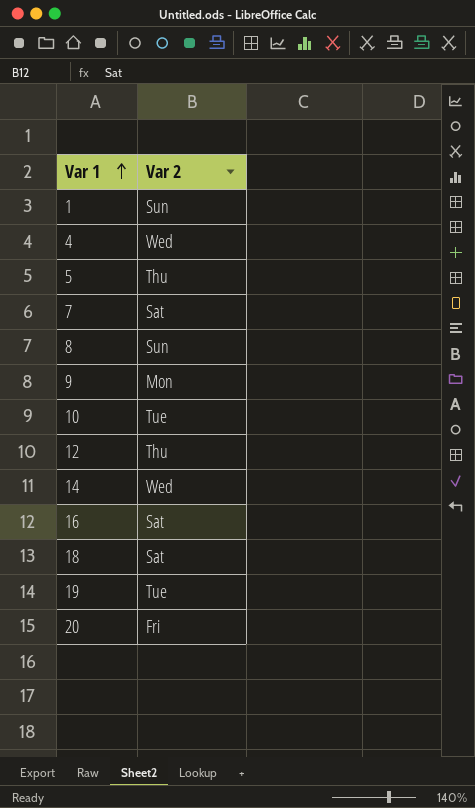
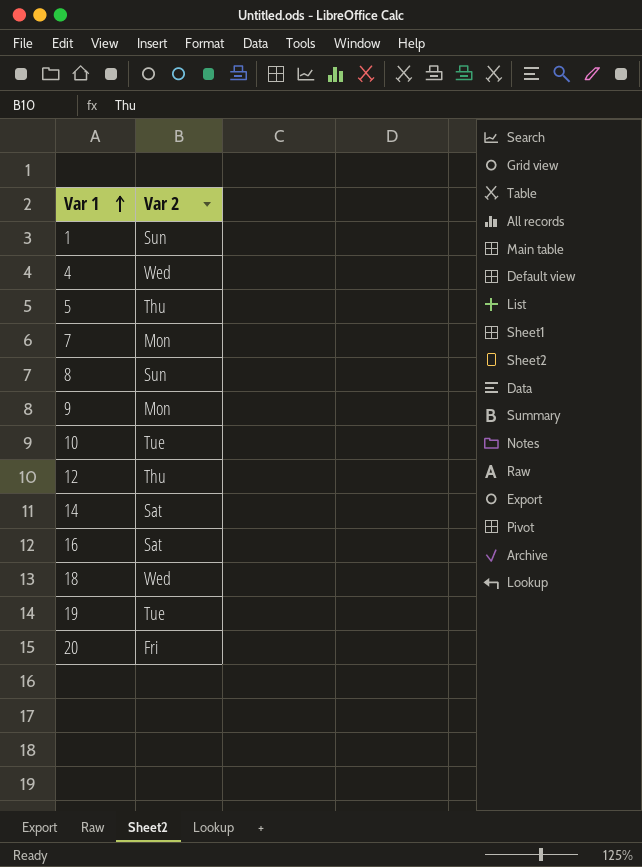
7 | Var 2: Sat -> Mon
14 | Var 2: Wed -> Sat
18 | Var 2: Sat -> Wed

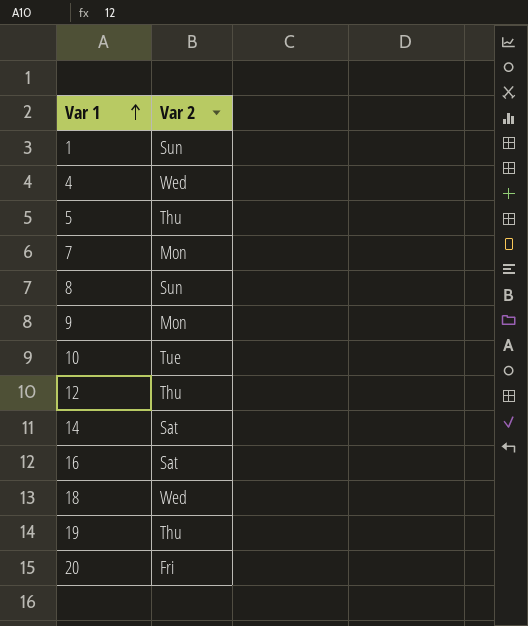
19 | Var 2: Tue -> Thu

